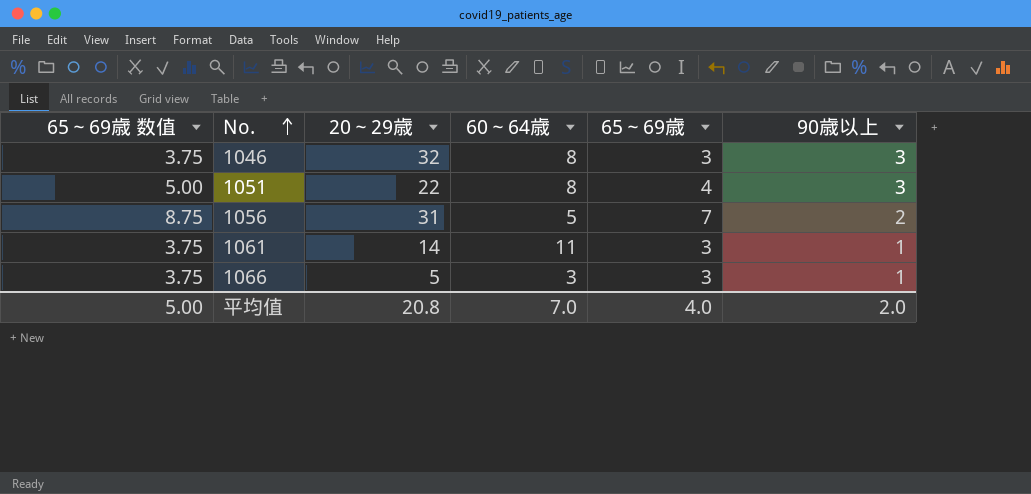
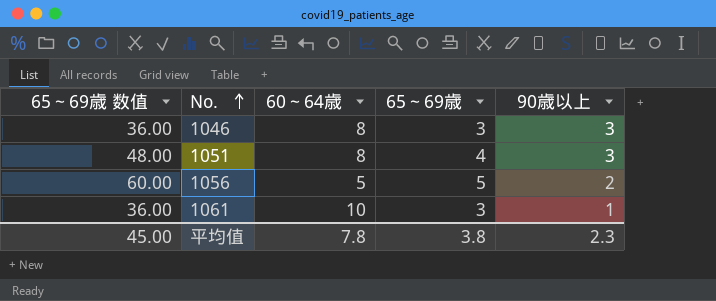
column 20～29歳 | position: 3 -> none
column 65～69歳 数值 | formula: [65～69歳] * 1.25 -> [65～69歳] * 12
row 1066: 3.75 | 5 | 3 | 3 | 1 -> none
1056 | 65～69歳: 7 -> 5
1061 | 60～64歳: 11 -> 10
平均值 | 65～69歳 数值: 5.00 -> 45.00
平均值 | 60～64歳: 7.0 -> 7.8
平均值 | 65～69歳: 4.0 -> 3.8
平均值 | 90歳以上: 2.0 -> 2.3

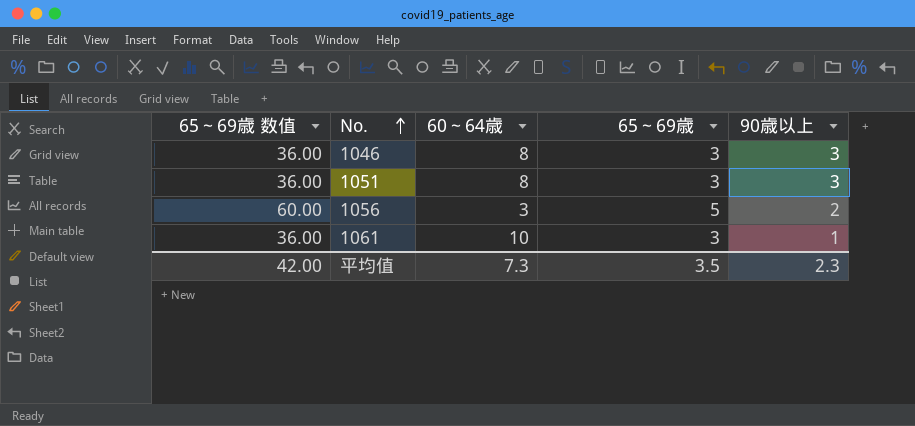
1051 | 65～69歳 数值: 48.00 -> 36.00
1051 | 65～69歳: 4 -> 3
1056 | 60～64歳: 5 -> 3
平均值 | 65～69歳 数值: 45.00 -> 42.00
平均值 | 60～64歳: 7.8 -> 7.3
平均值 | 65～69歳: 3.8 -> 3.5

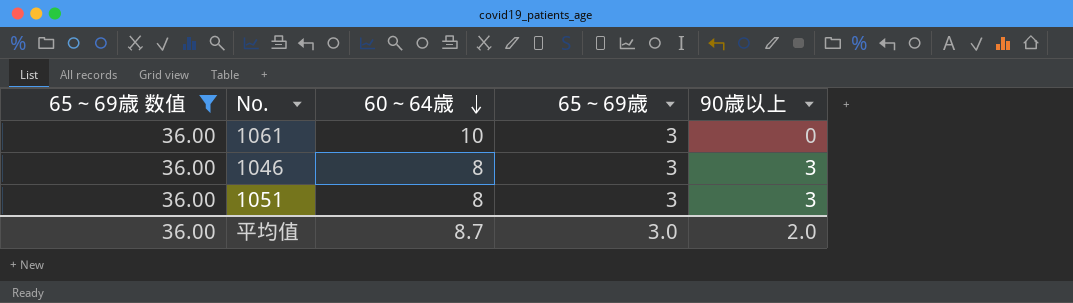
filter: none -> 65～69歳 数值 = 36.00
row order: No. ascending -> 60～64歳 descending
1061 | 90歳以上: 1 -> 0
平均值 | 65～69歳 数值: 42.00 -> 36.00
平均值 | 60～64歳: 7.3 -> 8.7
平均值 | 65～69歳: 3.5 -> 3.0
平均值 | 90歳以上: 2.3 -> 2.0

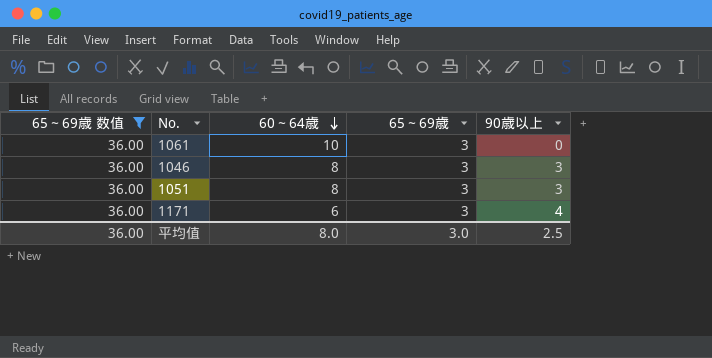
row 1171: none -> 36.00 | 6 | 3 | 4
平均值 | 60～64歳: 8.7 -> 8.0
平均值 | 90歳以上: 2.0 -> 2.5

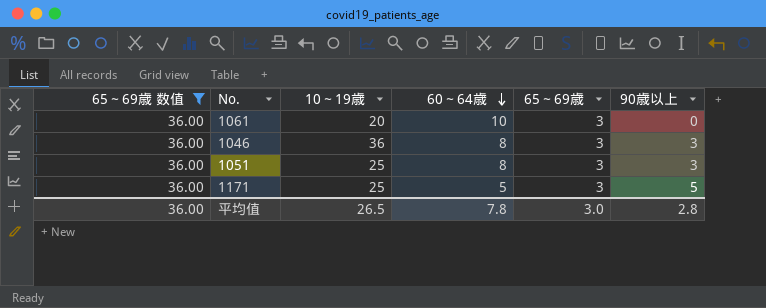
column 10～19歳 | position: none -> 3
1171 | 60～64歳: 6 -> 5
1171 | 90歳以上: 4 -> 5
平均值 | 60～64歳: 8.0 -> 7.8
平均值 | 90歳以上: 2.5 -> 2.8

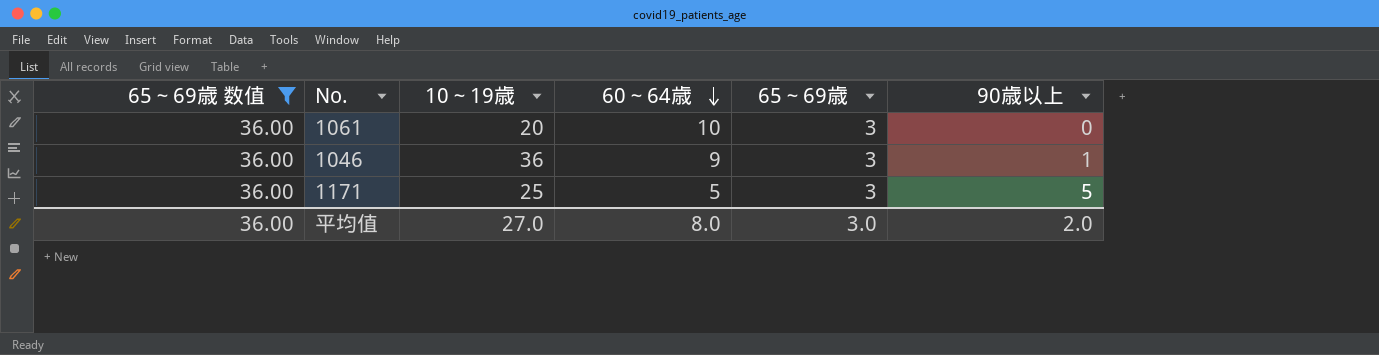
row 1051: 36.00 | 25 | 8 | 3 | 3 -> none
1046 | 60～64歳: 8 -> 9
1046 | 90歳以上: 3 -> 1
平均值 | 10～19歳: 26.5 -> 27.0
平均值 | 60～64歳: 7.8 -> 8.0
平均值 | 90歳以上: 2.8 -> 2.0

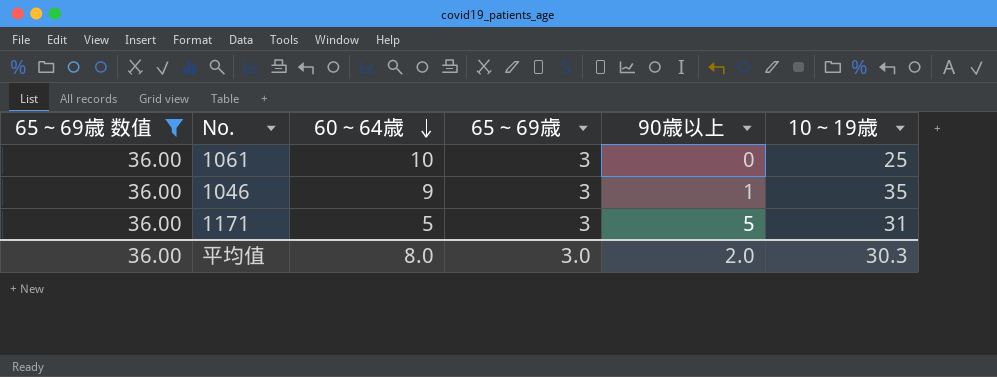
column 10～19歳 | position: 3 -> 6
1061 | 10～19歳: 20 -> 25
1046 | 10～19歳: 36 -> 35
1171 | 10～19歳: 25 -> 31
平均值 | 10～19歳: 27.0 -> 30.3

